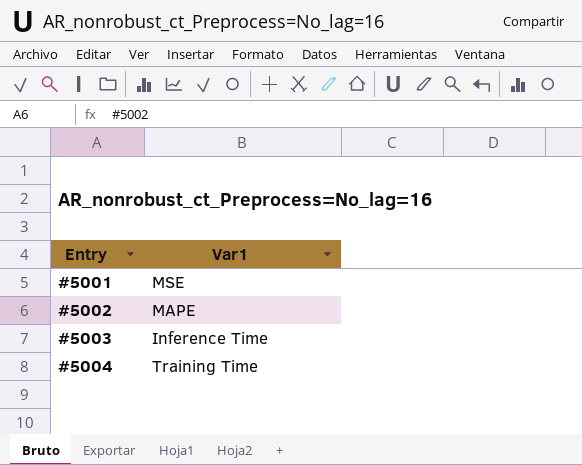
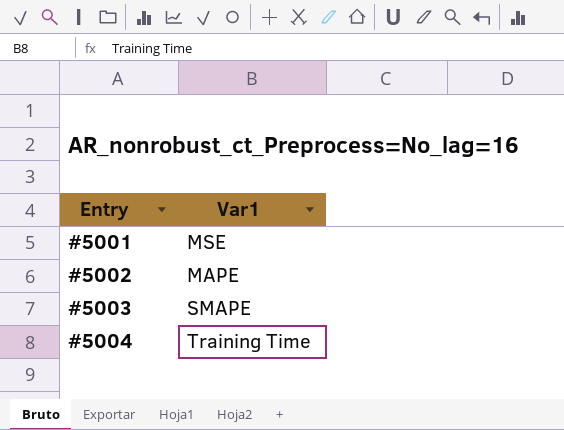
#5003 | Var1: Inference Time -> SMAPE

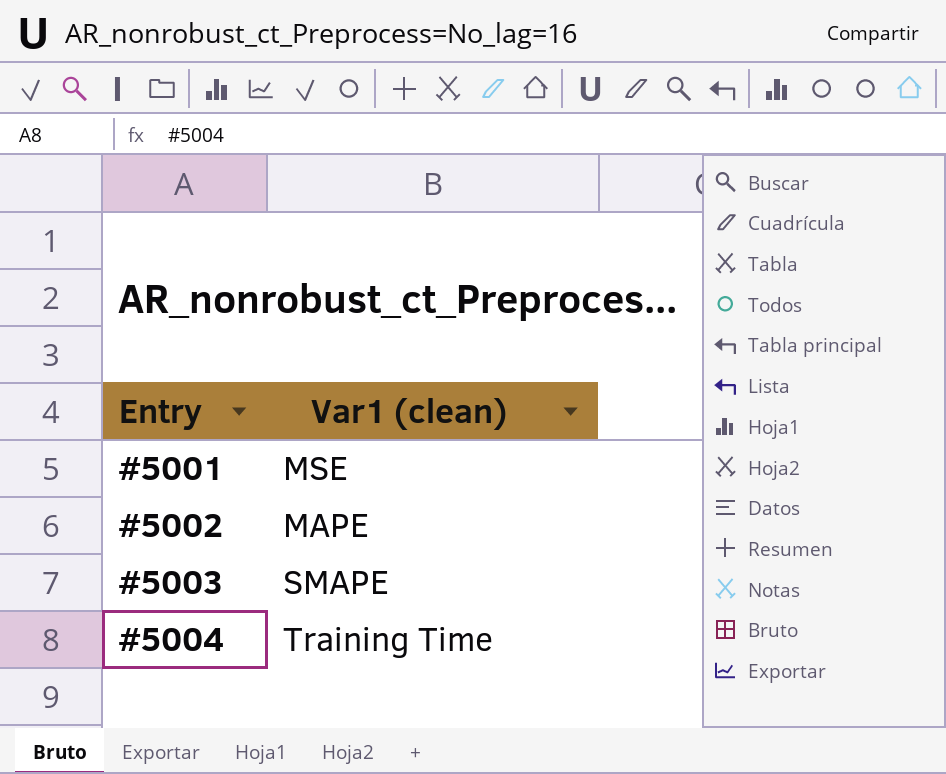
column name: Var1 -> Var1 (clean)

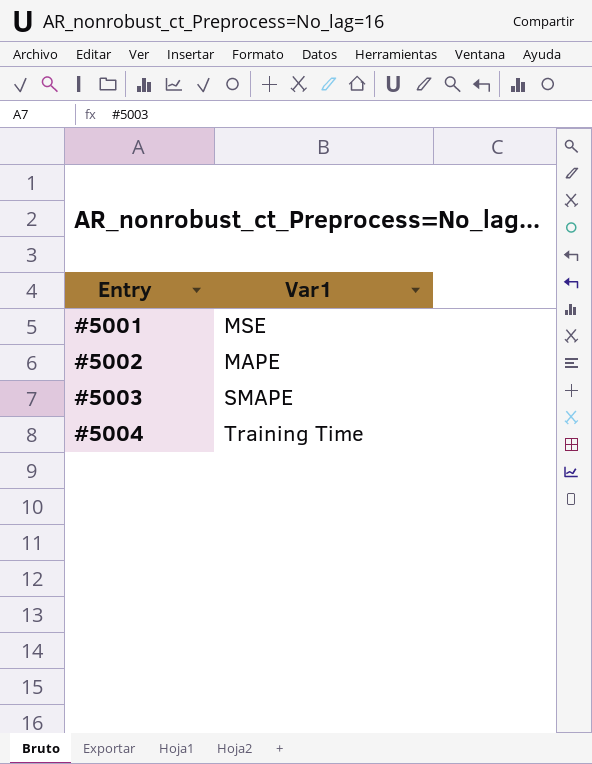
column name: Var1 (clean) -> Var1

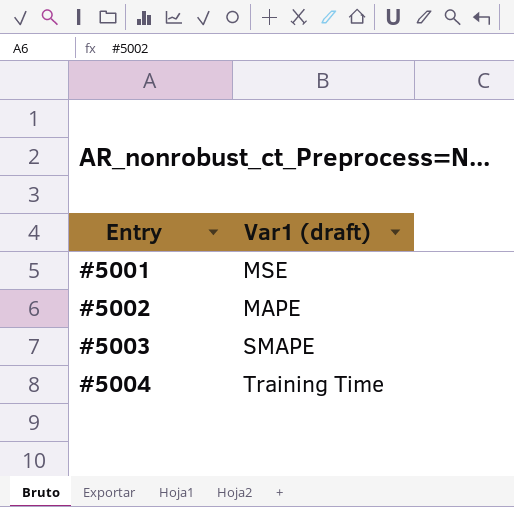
column name: Var1 -> Var1 (draft)

